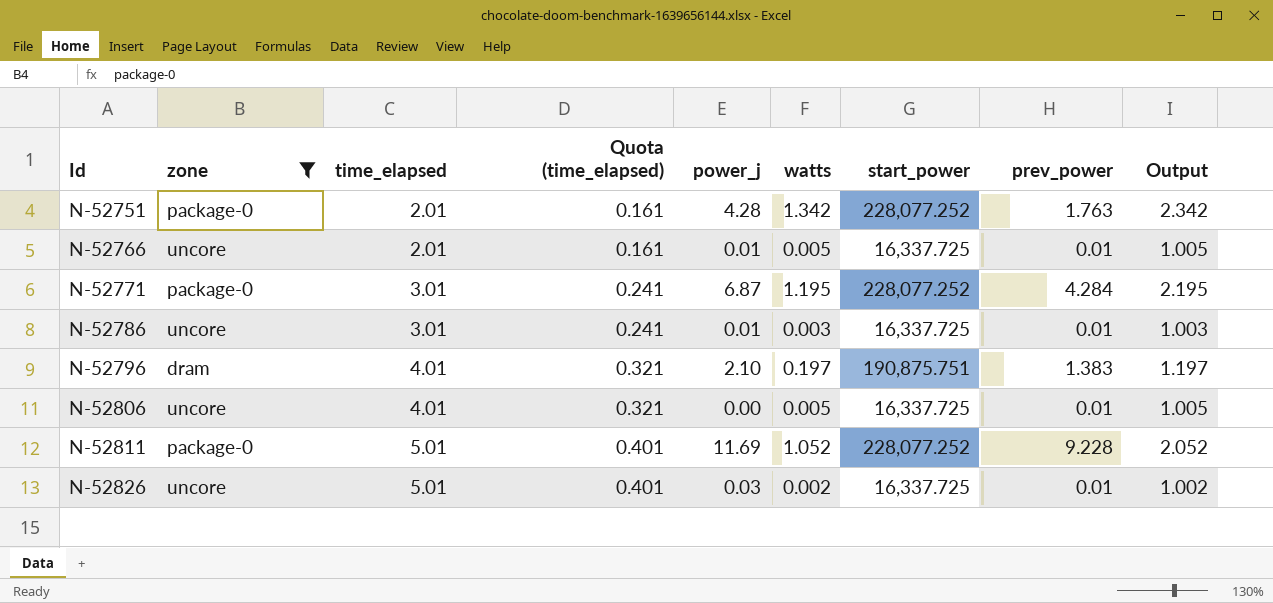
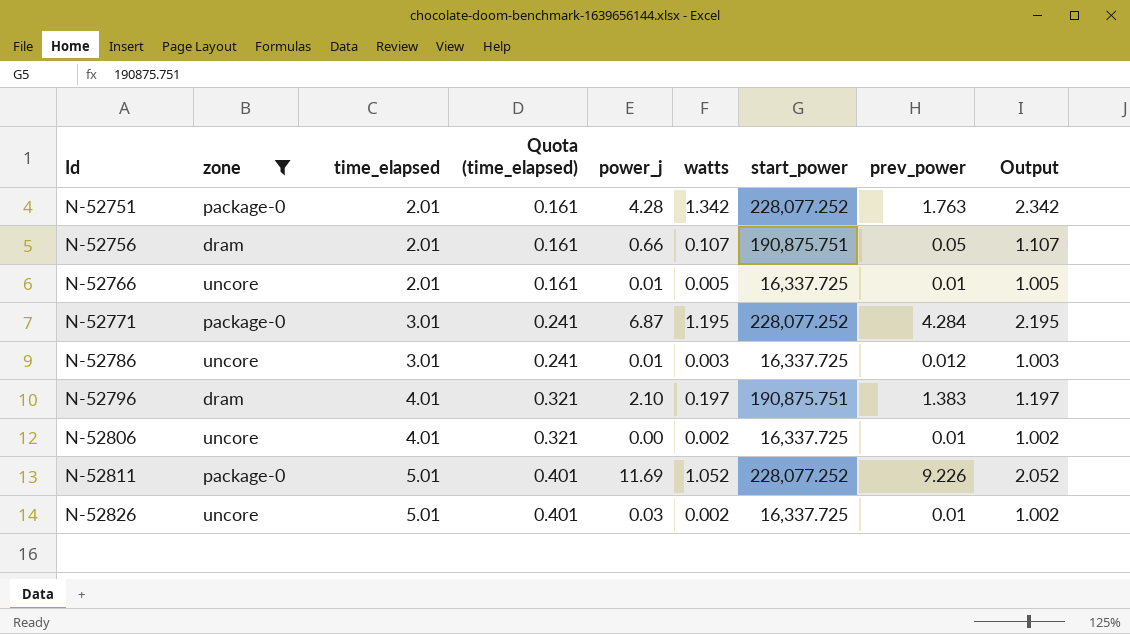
row N-52756: none -> dram | 2.01 | 0.161 | 0.66 | 0.107 | 190,875.751 | 0.05 | 1.107
N-52786 | prev_power: 0.01 -> 0.012
N-52806 | watts: 0.005 -> 0.002
N-52806 | Output: 1.005 -> 1.002
N-52811 | prev_power: 9.228 -> 9.226

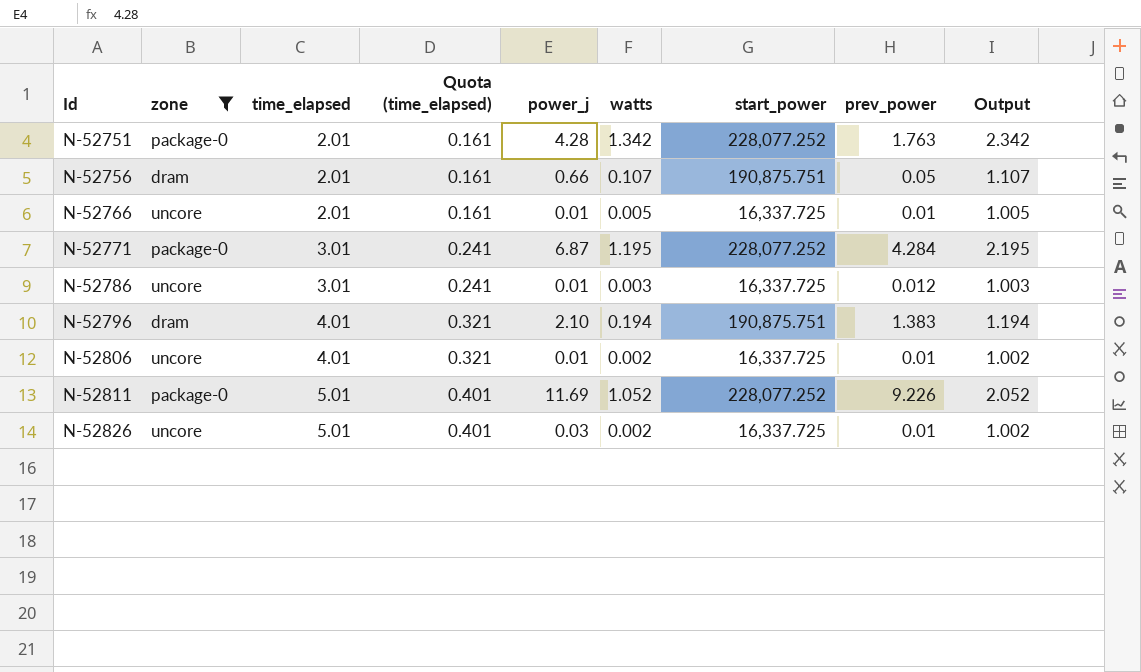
N-52796 | watts: 0.197 -> 0.194
N-52796 | Output: 1.197 -> 1.194
N-52806 | power_j: 0.00 -> 0.01

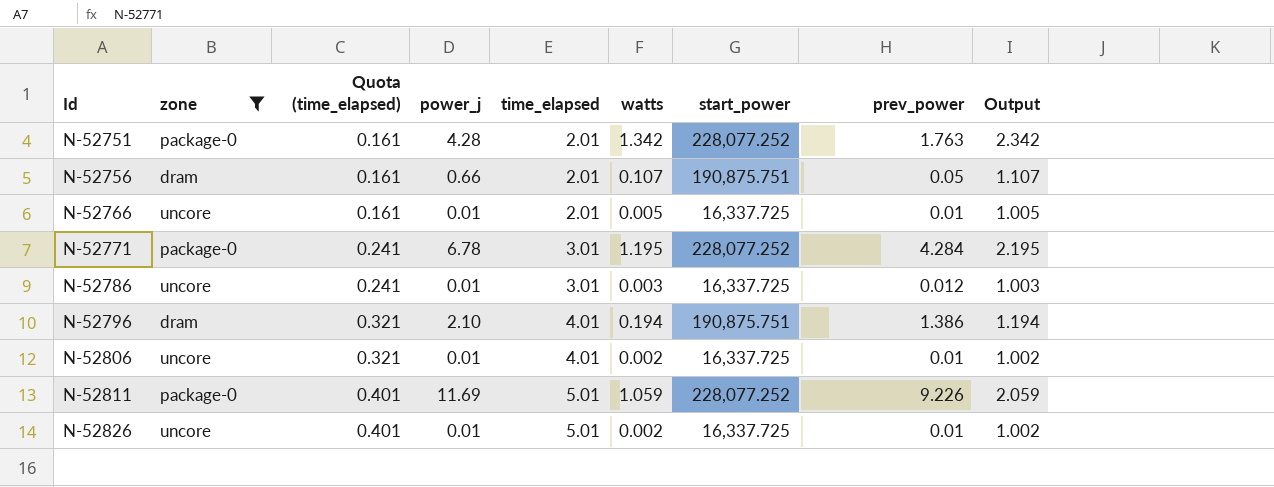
column time_elapsed | position: 3 -> 5
N-52771 | power_j: 6.87 -> 6.78
N-52796 | prev_power: 1.383 -> 1.386
N-52811 | watts: 1.052 -> 1.059
N-52811 | Output: 2.052 -> 2.059
N-52826 | power_j: 0.03 -> 0.01

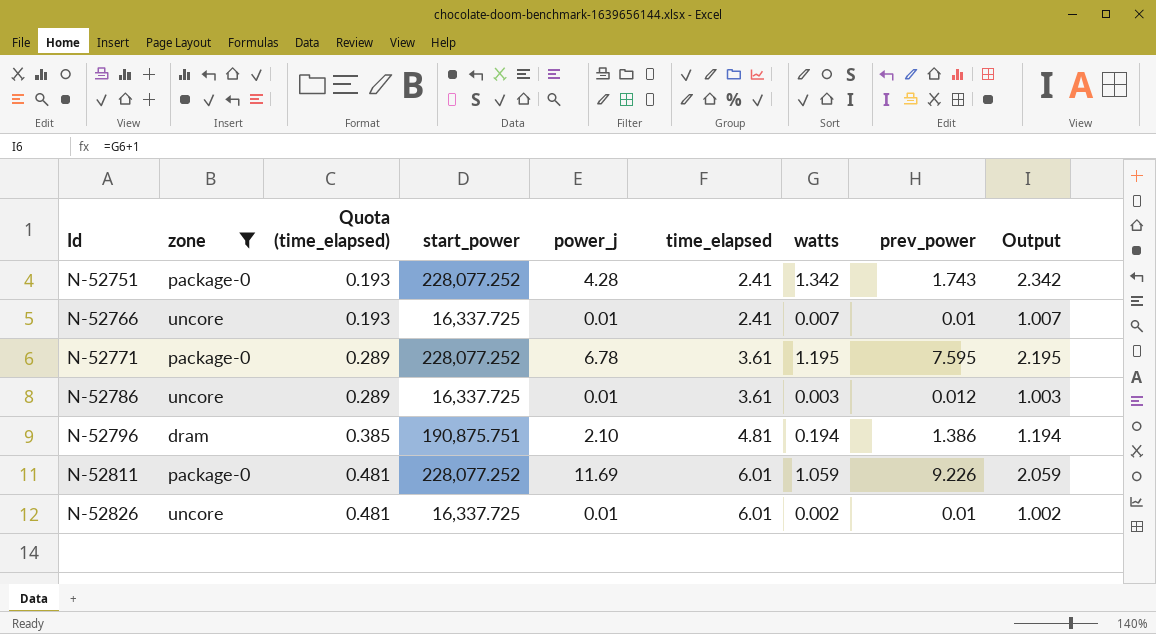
column start_power | position: 7 -> 4
row N-52756: dram | 0.161 | 0.66 | 2.01 | 0.107 | 190,875.751 | 0.05 | 1.107 -> none
row N-52806: uncore | 0.321 | 0.01 | 4.01 | 0.002 | 16,337.725 | 0.01 | 1.002 -> none
N-52751 | Quota (time_elapsed): 0.161 -> 0.193
N-52751 | time_elapsed: 2.01 -> 2.41
N-52751 | prev_power: 1.763 -> 1.743
N-52766 | Quota (time_elapsed): 0.161 -> 0.193
N-52766 | time_elapsed: 2.01 -> 2.41
N-52766 | watts: 0.005 -> 0.007
N-52766 | Output: 1.005 -> 1.007
N-52771 | Quota (time_elapsed): 0.241 -> 0.289
N-52771 | time_elapsed: 3.01 -> 3.61
N-52771 | prev_power: 4.284 -> 7.595
N-52786 | Quota (time_elapsed): 0.241 -> 0.289
N-52786 | time_elapsed: 3.01 -> 3.61
N-52796 | Quota (time_elapsed): 0.321 -> 0.385
N-52796 | time_elapsed: 4.01 -> 4.81
N-52811 | Quota (time_elapsed): 0.401 -> 0.481
N-52811 | time_elapsed: 5.01 -> 6.01
N-52826 | Quota (time_elapsed): 0.401 -> 0.481
N-52826 | time_elapsed: 5.01 -> 6.01

